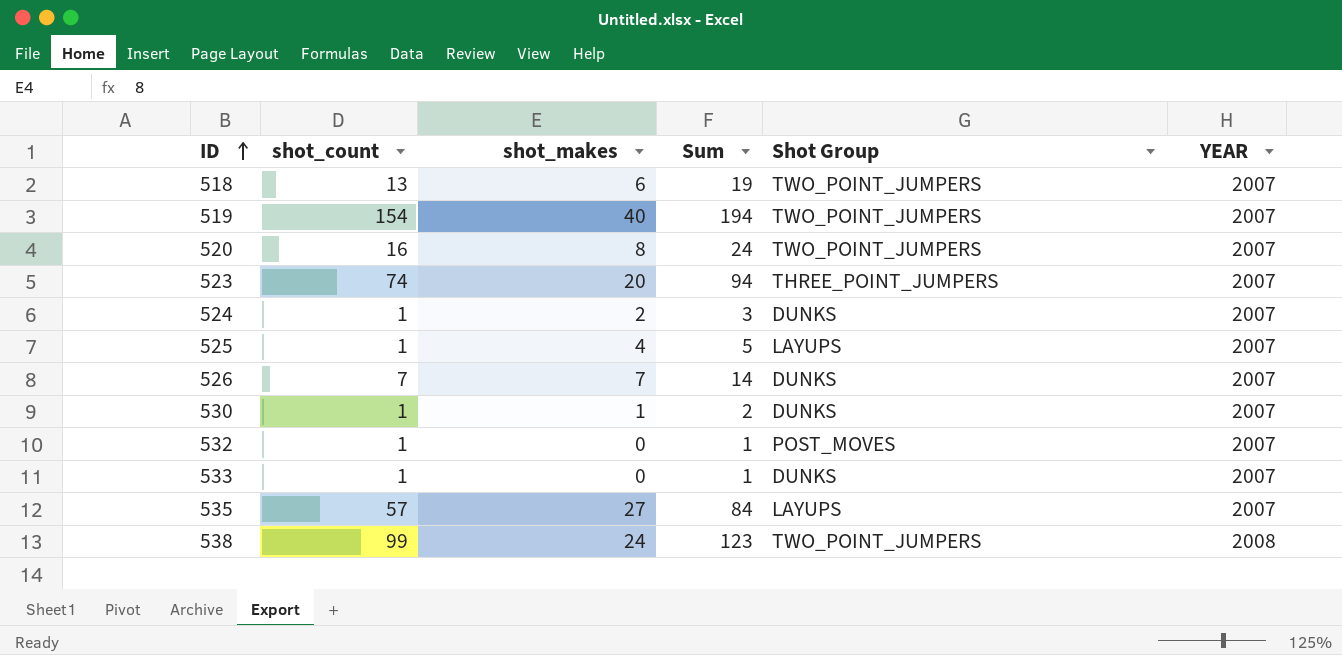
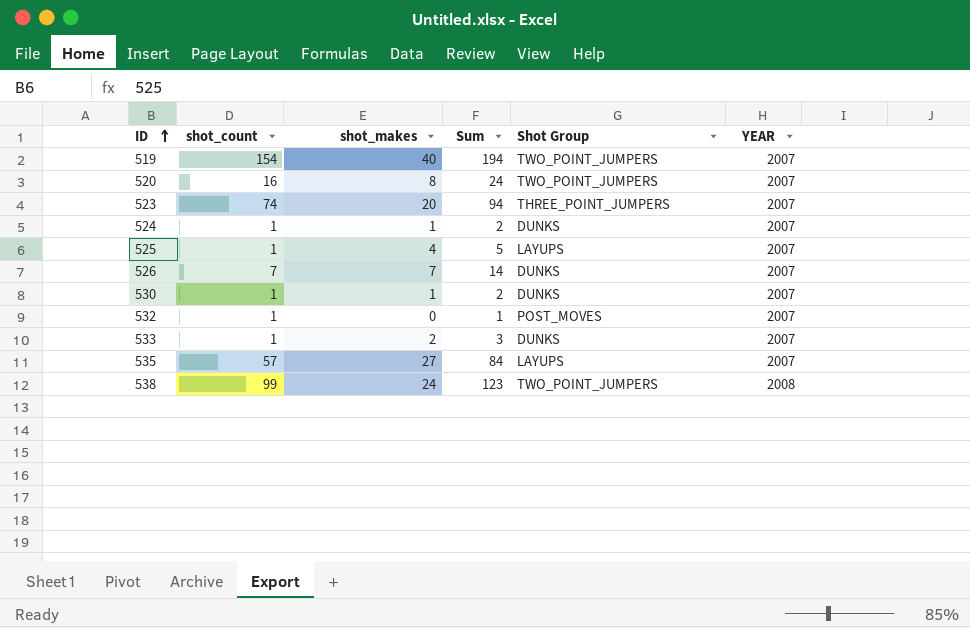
row 518: 13 | 6 | 19 | TWO_POINT_JUMPERS | 2007 -> none
524 | shot_makes: 2 -> 1
524 | Sum: 3 -> 2
533 | shot_makes: 0 -> 2
533 | Sum: 1 -> 3

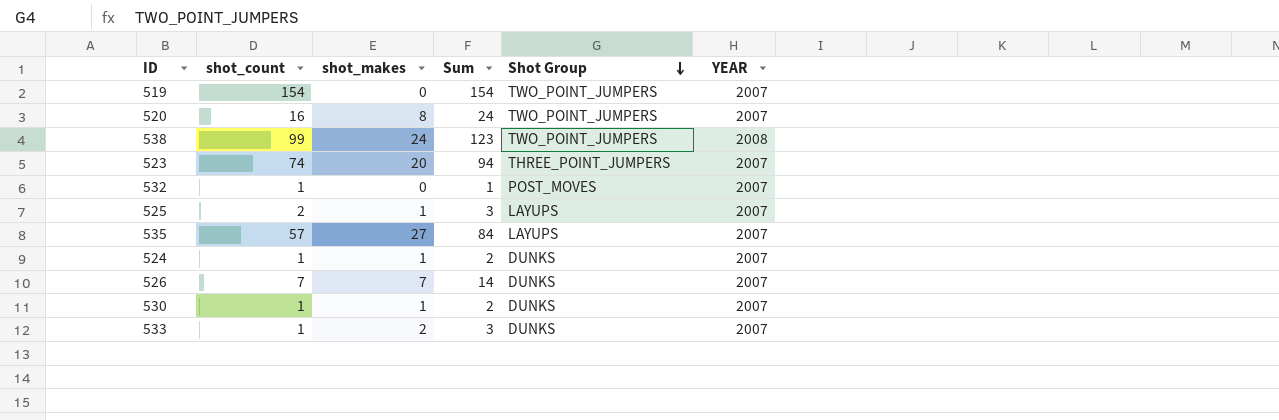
row order: ID ascending -> Shot Group descending
519 | shot_makes: 40 -> 0
519 | Sum: 194 -> 154
525 | shot_count: 1 -> 2
525 | shot_makes: 4 -> 1
525 | Sum: 5 -> 3

